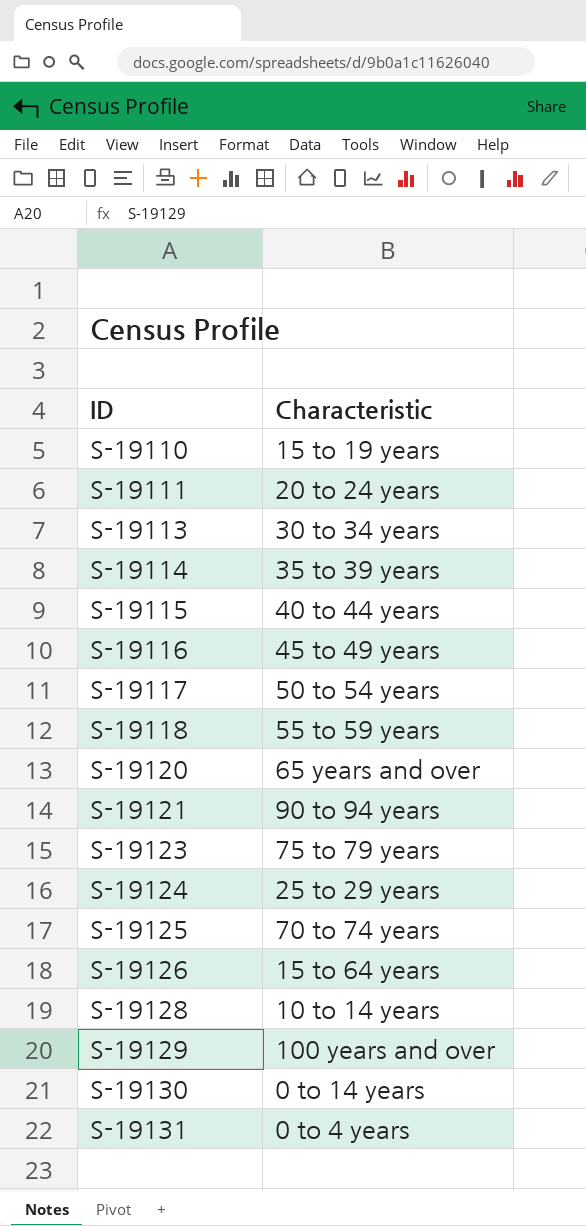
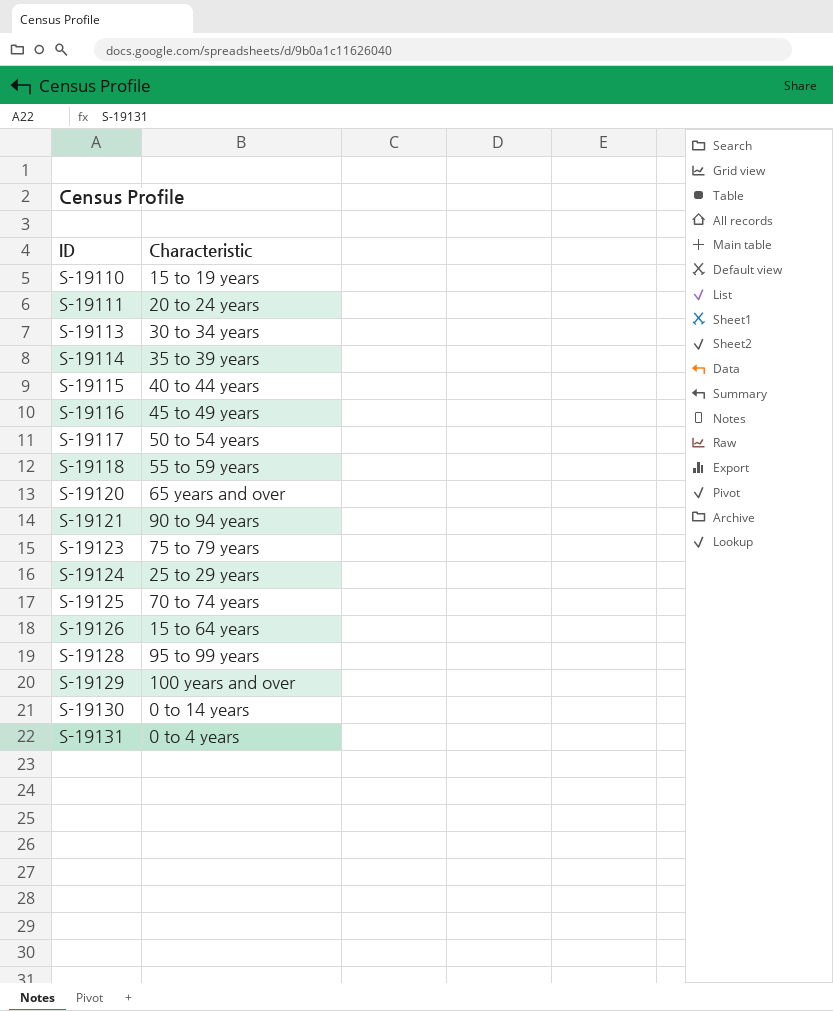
S-19128 | Characteristic: 10 to 14 years -> 95 to 99 years

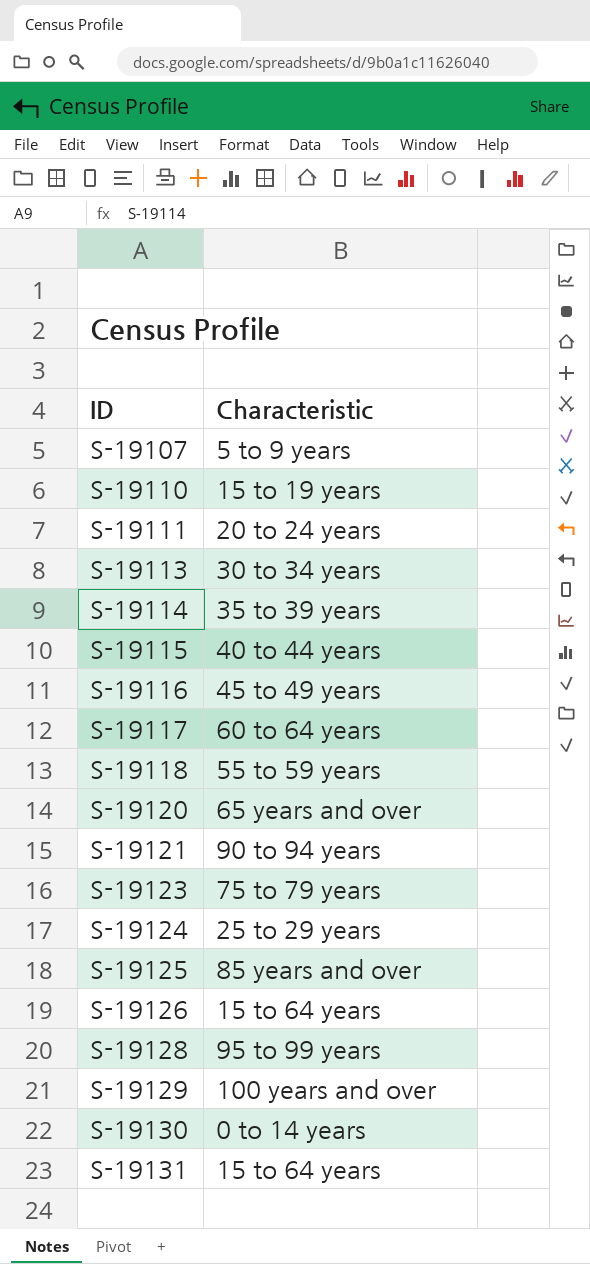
row S-19107: none -> 5 to 9 years
S-19117 | Characteristic: 50 to 54 years -> 60 to 64 years
S-19125 | Characteristic: 70 to 74 years -> 85 years and over
S-19131 | Characteristic: 0 to 4 years -> 15 to 64 years

